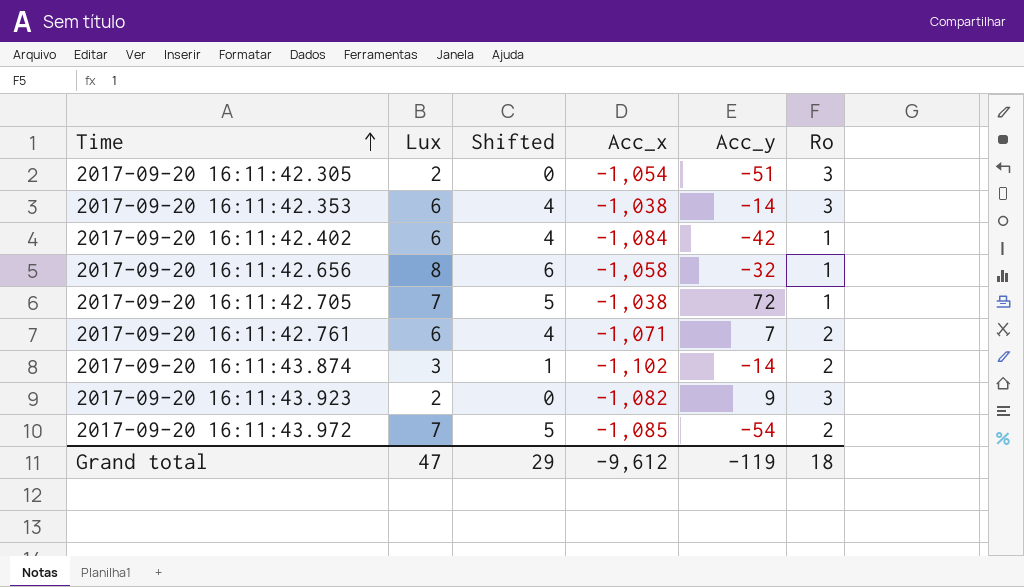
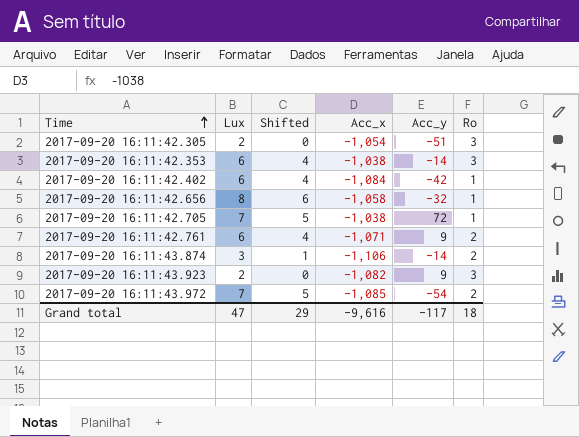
2017-09-20 16:11:42.761 | Acc_y: 7 -> 9
2017-09-20 16:11:43.874 | Acc_x: -1,102 -> -1,106
Grand total | Acc_x: -9,612 -> -9,616
Grand total | Acc_y: -119 -> -117

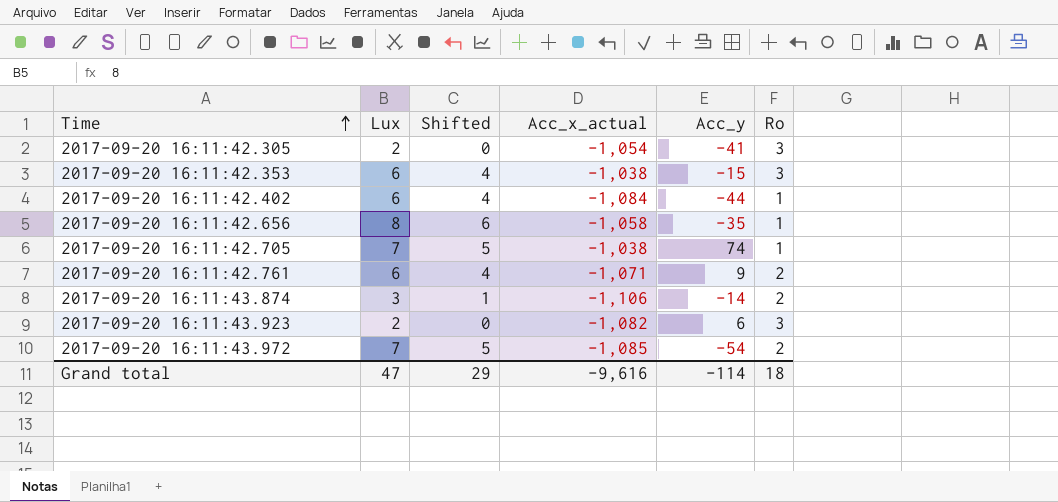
column name: Acc_x -> Acc_x_actual
2017-09-20 16:11:42.305 | Acc_y: -51 -> -41
2017-09-20 16:11:42.353 | Acc_y: -14 -> -15
2017-09-20 16:11:42.402 | Acc_y: -42 -> -44
2017-09-20 16:11:42.656 | Acc_y: -32 -> -35
2017-09-20 16:11:42.705 | Acc_y: 72 -> 74
2017-09-20 16:11:43.923 | Acc_y: 9 -> 6
Grand total | Acc_y: -117 -> -114

